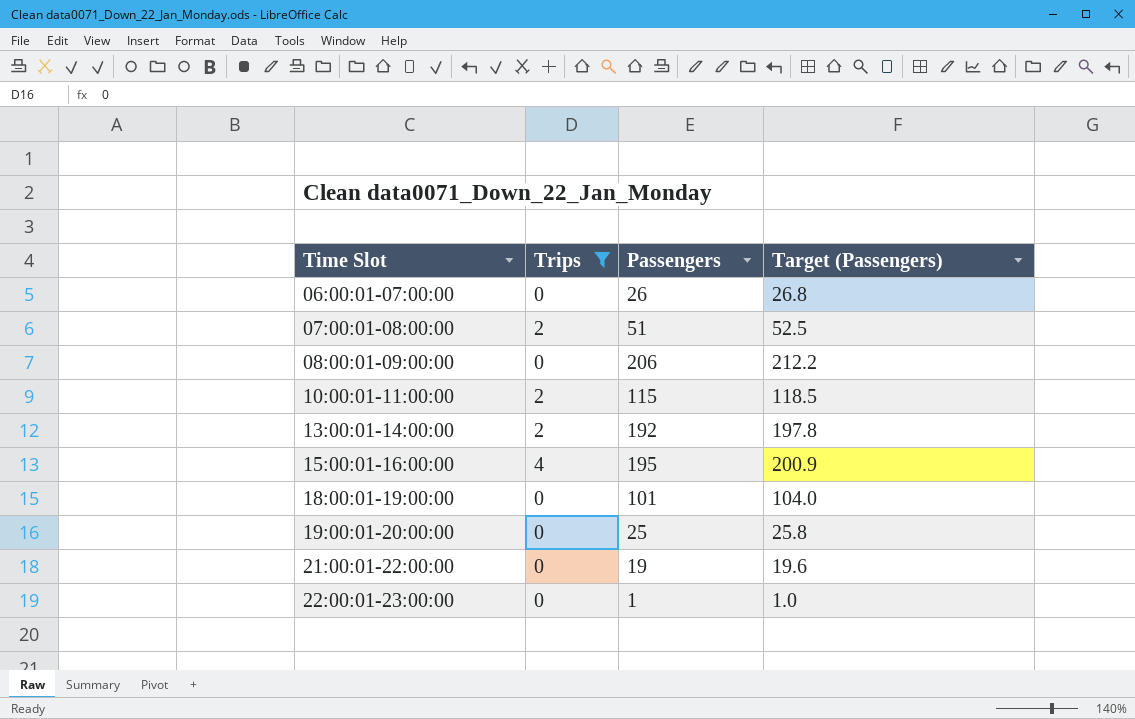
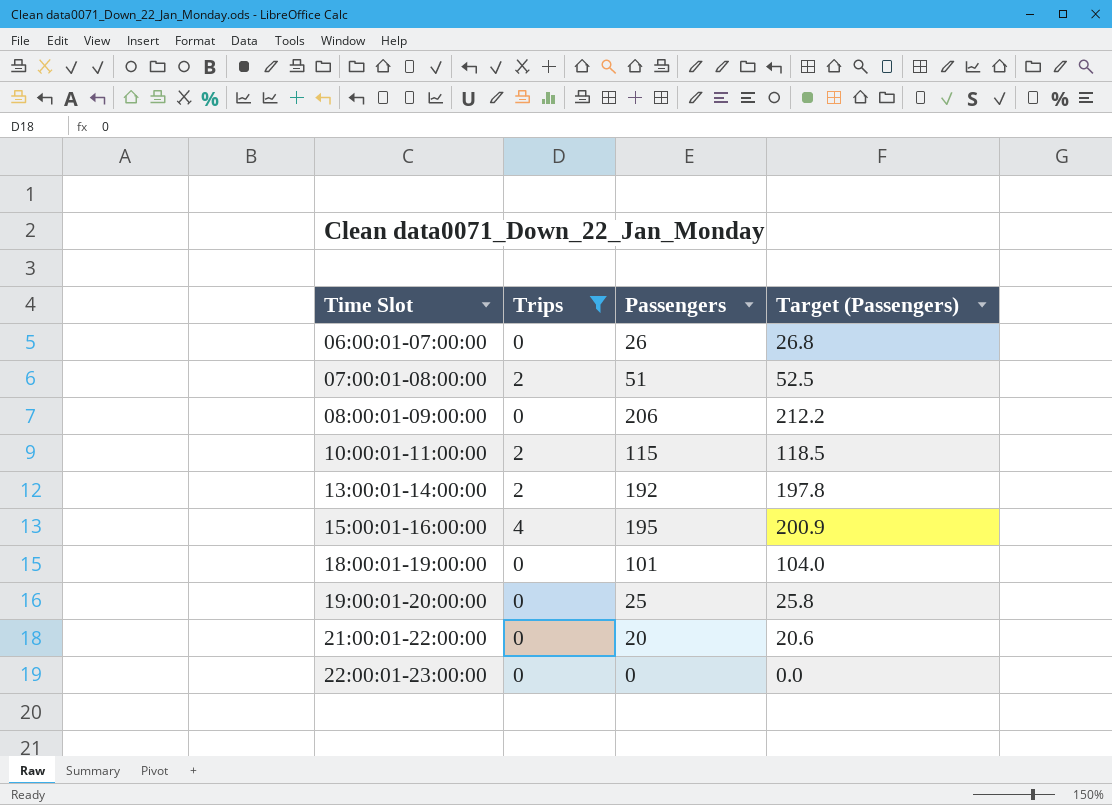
21:00:01-22:00:00 | Passengers: 19 -> 20
21:00:01-22:00:00 | Target (Passengers): 19.6 -> 20.6
22:00:01-23:00:00 | Passengers: 1 -> 0
22:00:01-23:00:00 | Target (Passengers): 1.0 -> 0.0

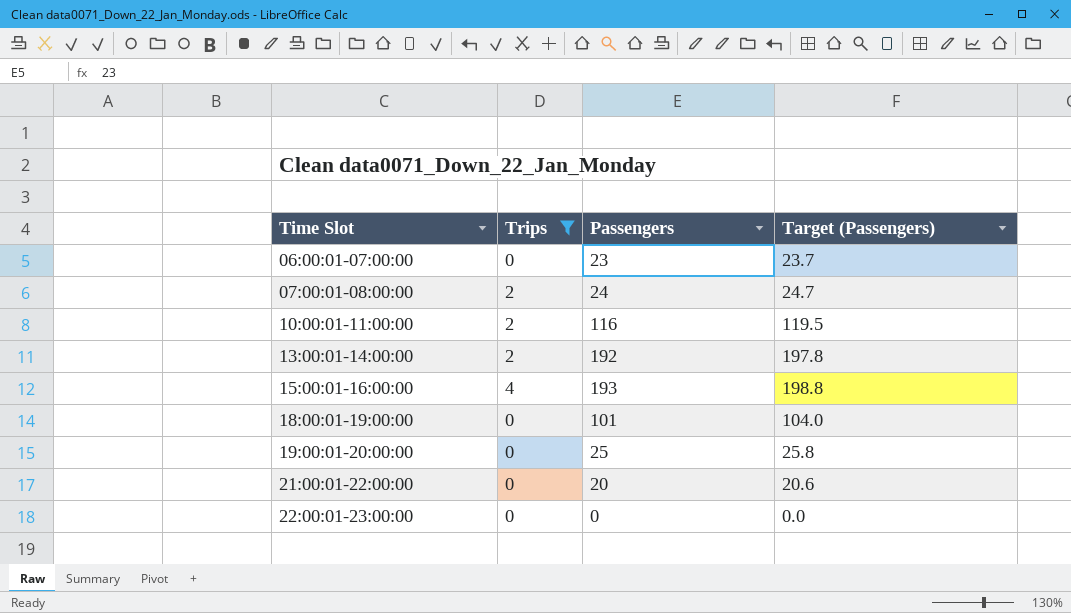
row 08:00:01-09:00:00: 0 | 206 | 212.2 -> none
06:00:01-07:00:00 | Passengers: 26 -> 23
06:00:01-07:00:00 | Target (Passengers): 26.8 -> 23.7
07:00:01-08:00:00 | Passengers: 51 -> 24
07:00:01-08:00:00 | Target (Passengers): 52.5 -> 24.7
10:00:01-11:00:00 | Passengers: 115 -> 116
10:00:01-11:00:00 | Target (Passengers): 118.5 -> 119.5
15:00:01-16:00:00 | Passengers: 195 -> 193
15:00:01-16:00:00 | Target (Passengers): 200.9 -> 198.8

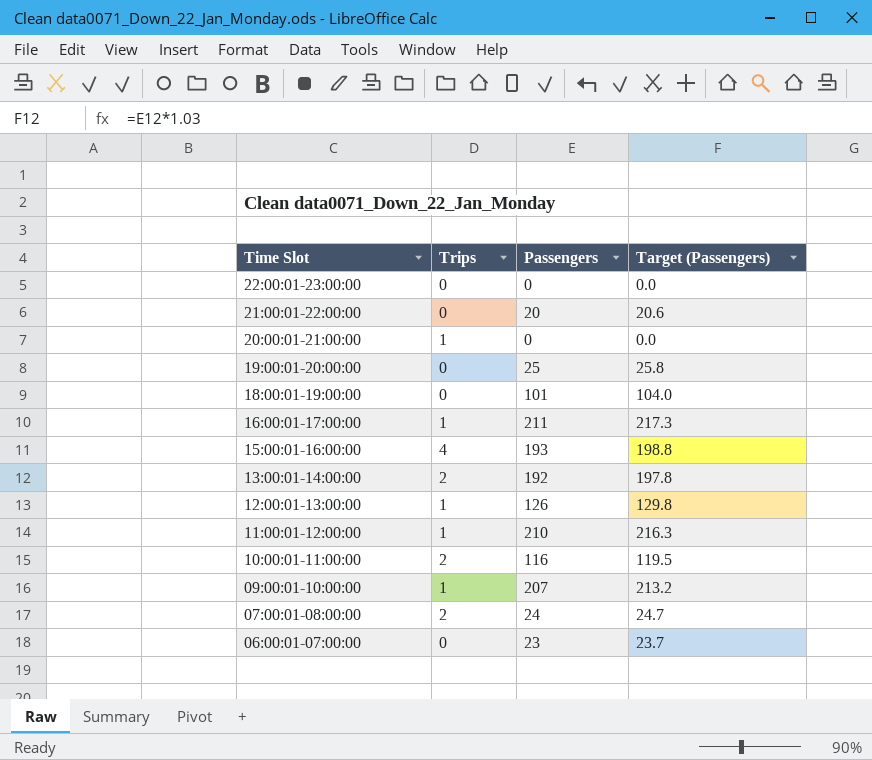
filter: Trips != 1 -> none
row order: Time Slot ascending -> Time Slot descending

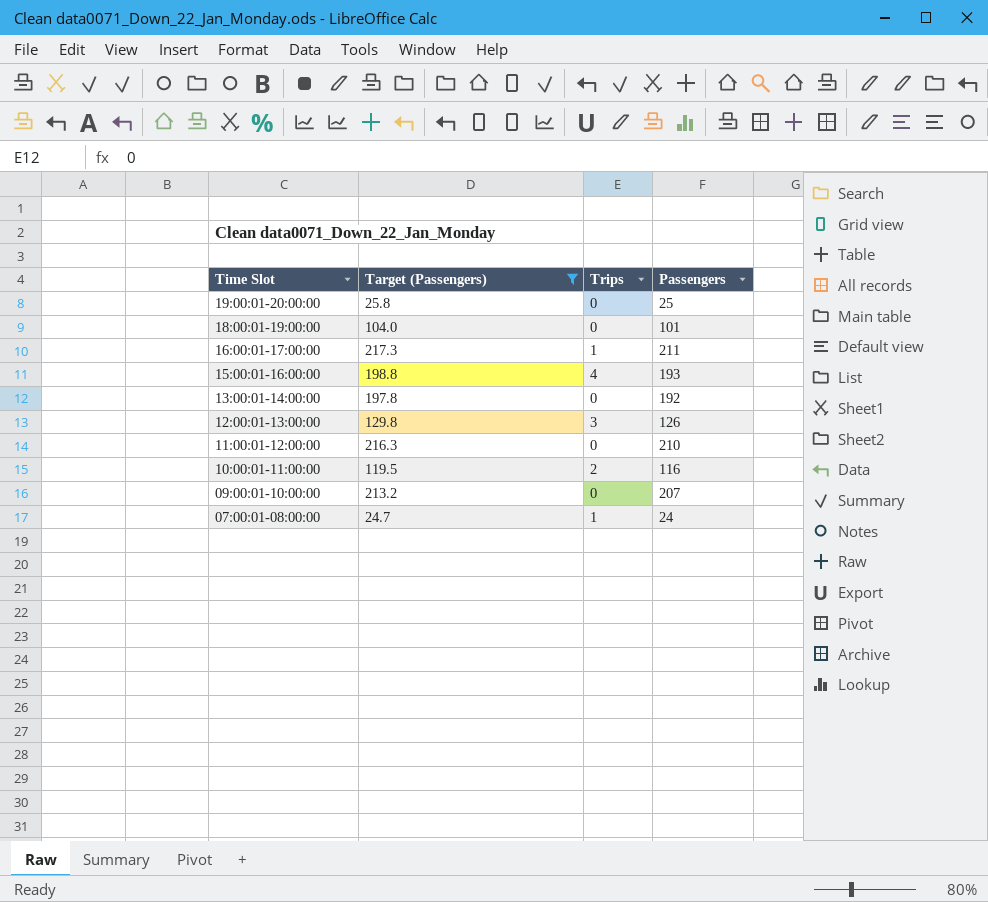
filter: none -> Target (Passengers) >= 24.7
column Target (Passengers) | position: 4 -> 2
13:00:01-14:00:00 | Trips: 2 -> 0
12:00:01-13:00:00 | Trips: 1 -> 3
11:00:01-12:00:00 | Trips: 1 -> 0
09:00:01-10:00:00 | Trips: 1 -> 0
07:00:01-08:00:00 | Trips: 2 -> 1

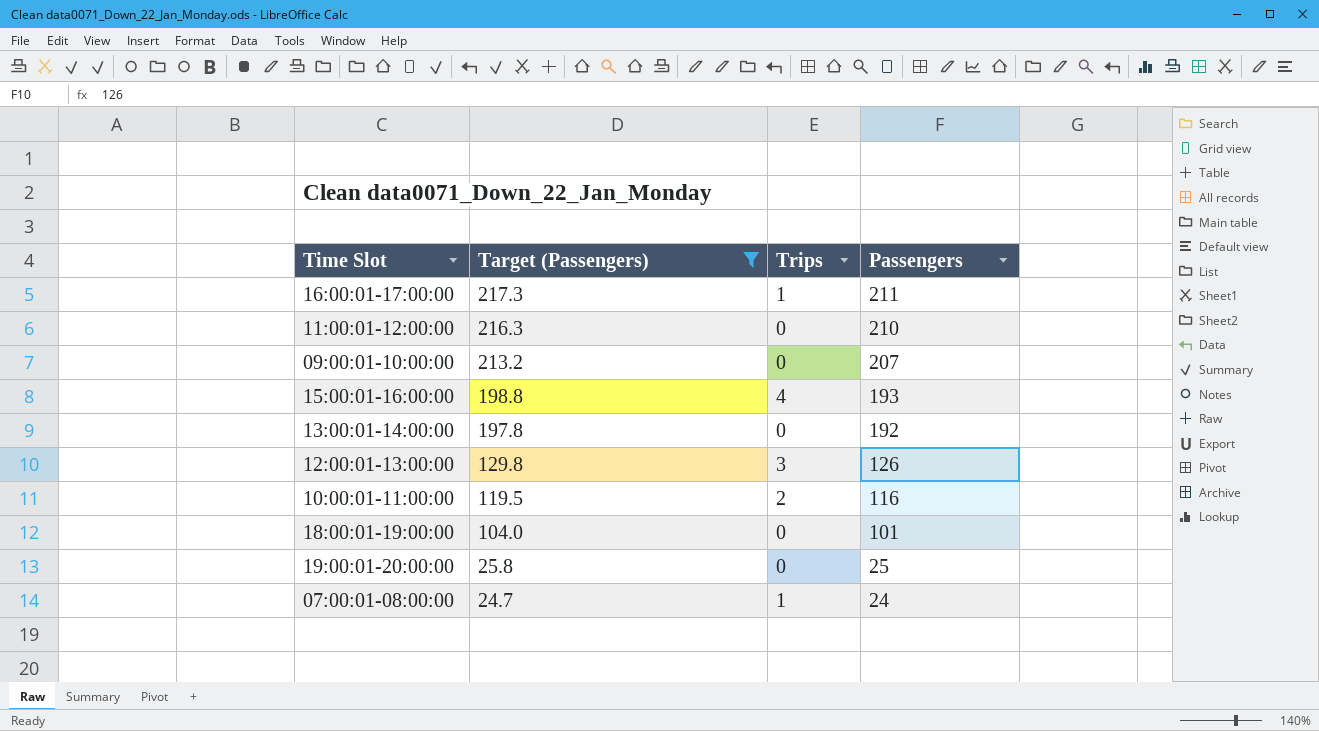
row order: Time Slot descending -> Target (Passengers) descending

